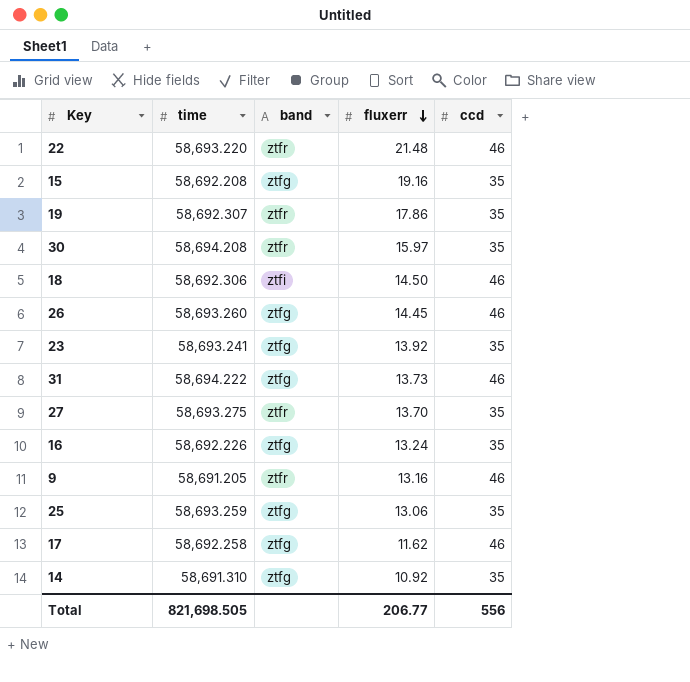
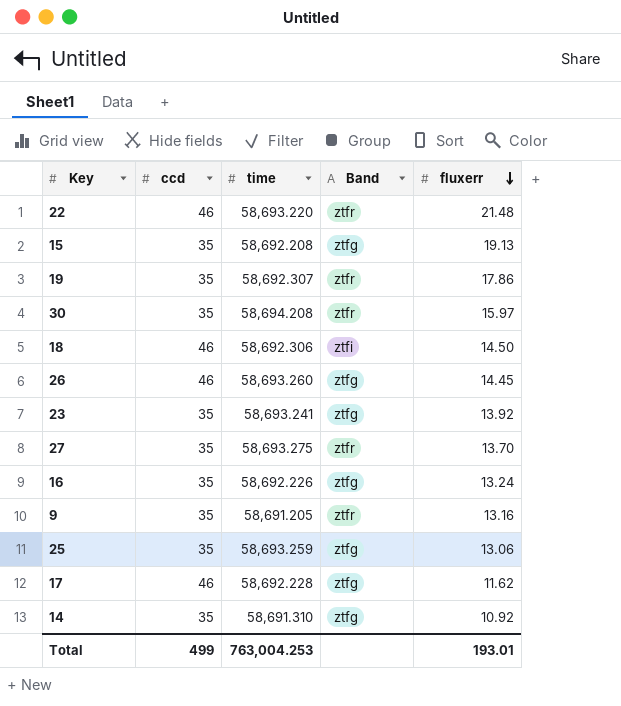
column ccd | position: 5 -> 2
column name: band -> Band
row 31: 58,694.222 | ztfg | 13.73 | 46 -> none
15 | fluxerr: 19.16 -> 19.13
9 | ccd: 46 -> 35
17 | time: 58,692.258 -> 58,692.228
Total | ccd: 556 -> 499
Total | time: 821,698.505 -> 763,004.253
Total | fluxerr: 206.77 -> 193.01

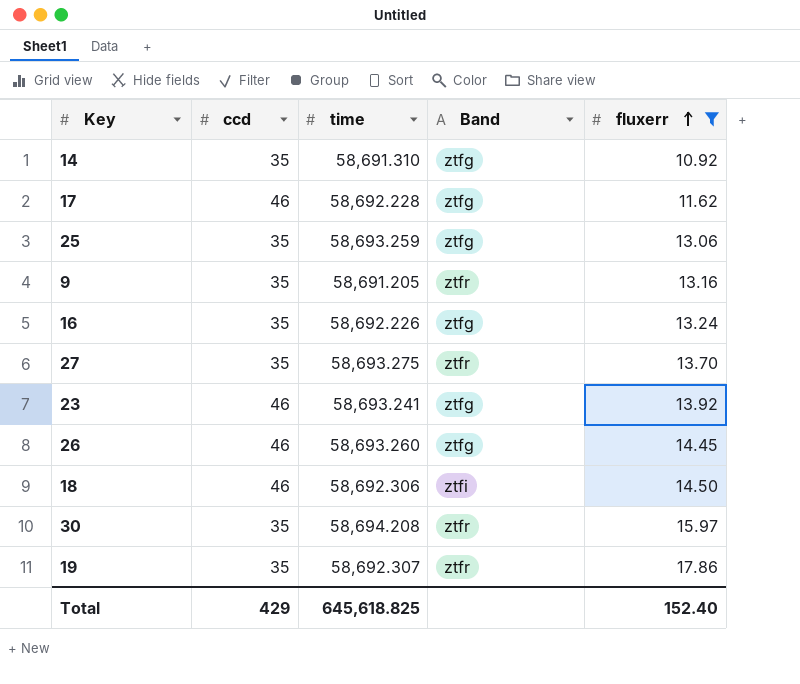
filter: none -> fluxerr <= 17.86
row order: fluxerr descending -> fluxerr ascending
23 | ccd: 35 -> 46
Total | ccd: 499 -> 429
Total | time: 763,004.253 -> 645,618.825
Total | fluxerr: 193.01 -> 152.40

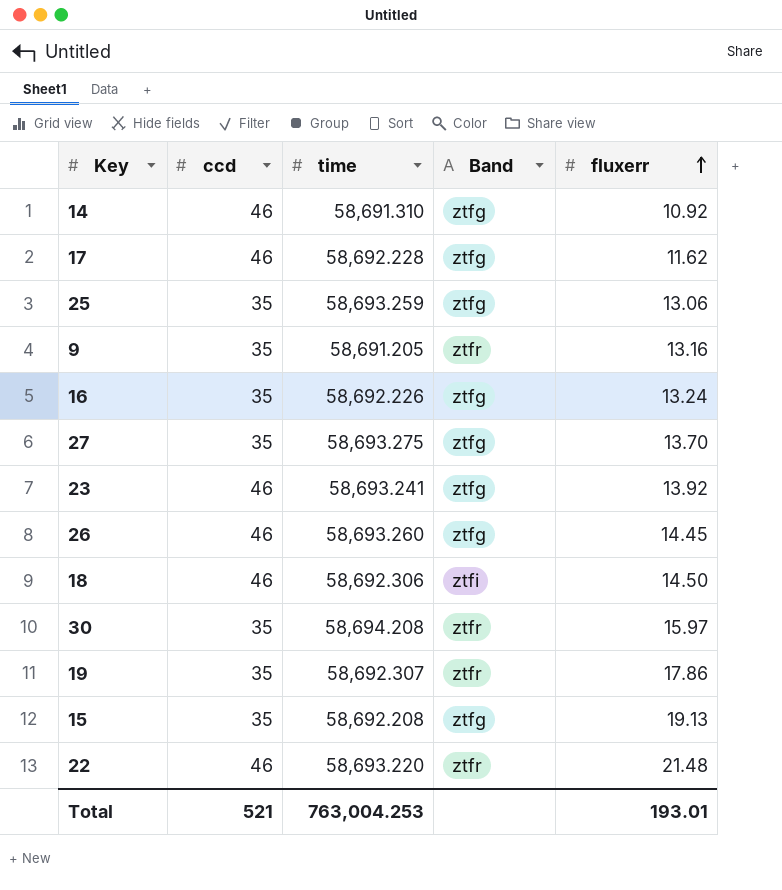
filter: fluxerr <= 17.86 -> none
14 | ccd: 35 -> 46
27 | Band: ztfr -> ztfg
Total | ccd: 429 -> 521
Total | time: 645,618.825 -> 763,004.253
Total | fluxerr: 152.40 -> 193.01

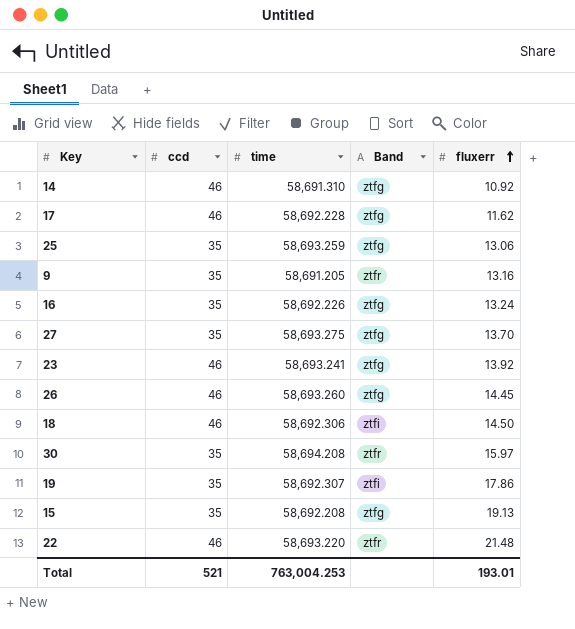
19 | Band: ztfr -> ztfi

